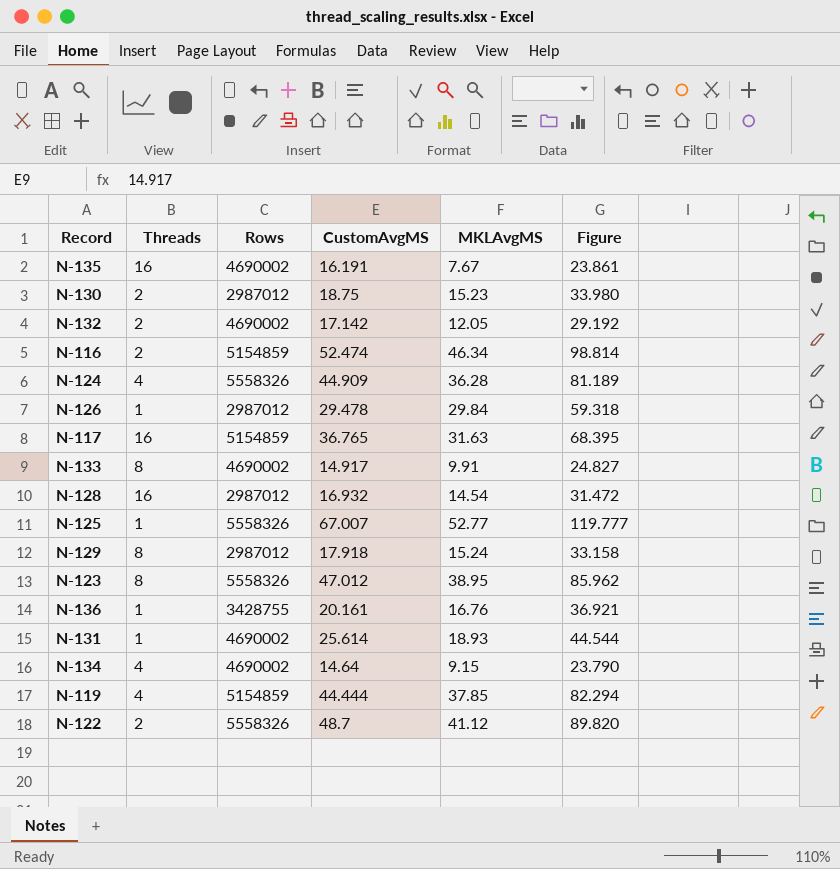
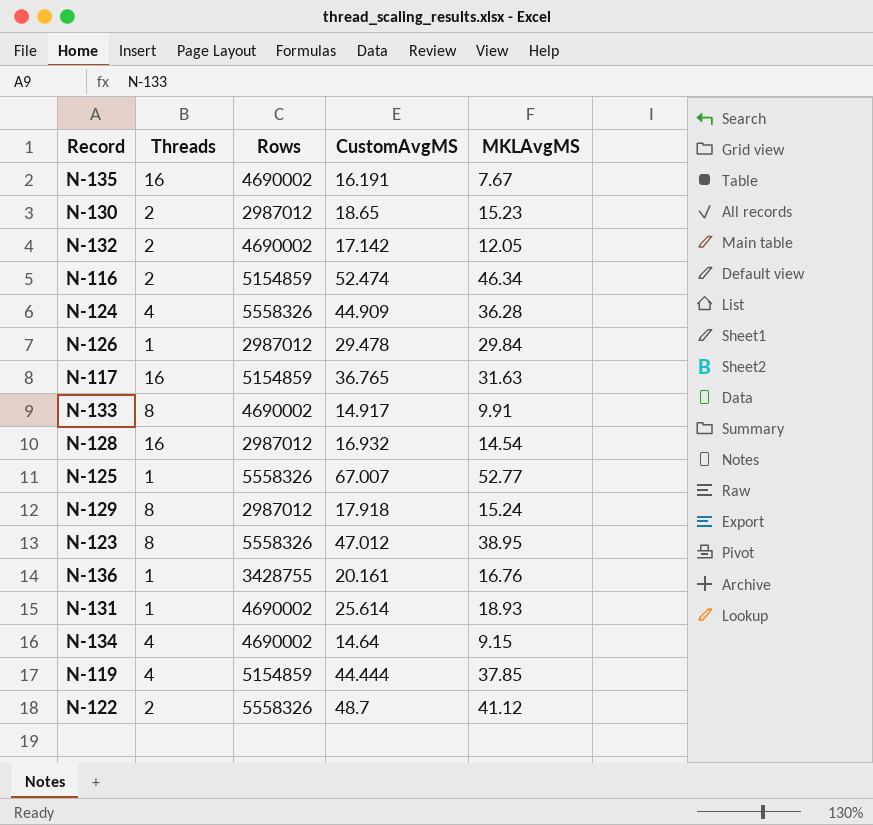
column Figure | formula: [CustomAvgMS] + [MKLAvgMS] -> none
N-130 | CustomAvgMS: 18.75 -> 18.65

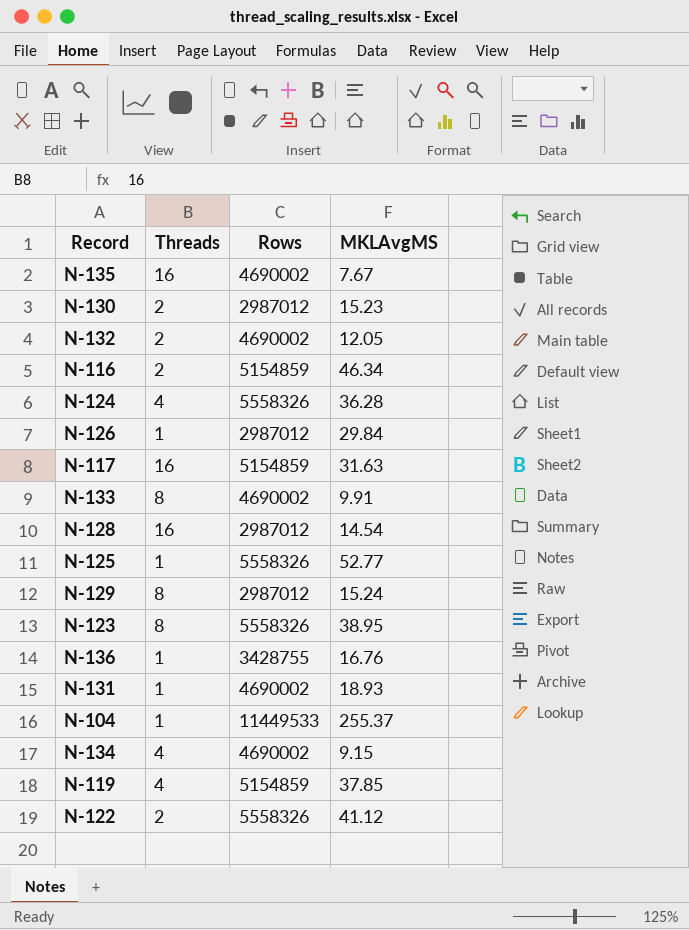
column CustomAvgMS | position: 4 -> none
row N-104: none -> 1 | 11449533 | 255.37

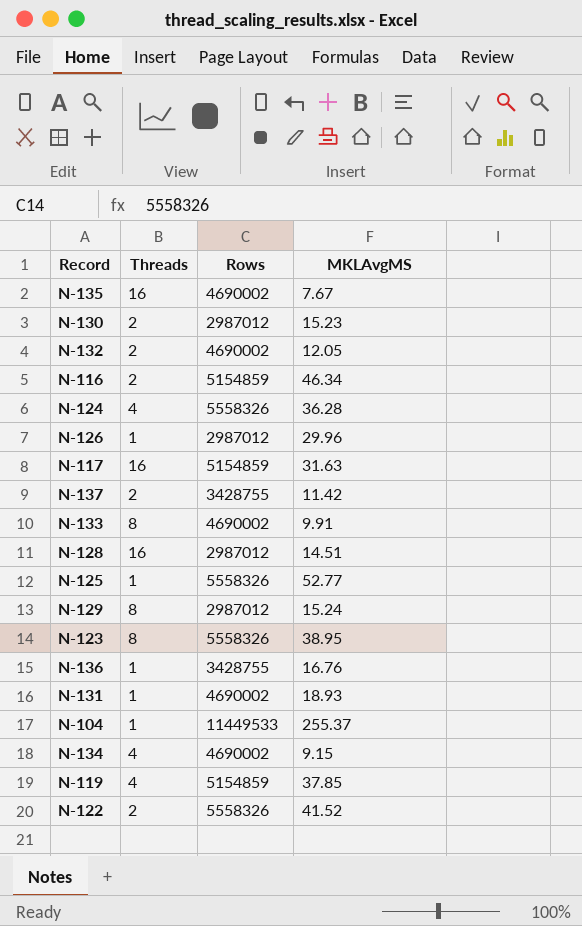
N-126 | MKLAvgMS: 29.84 -> 29.96
row N-137: none -> 2 | 3428755 | 11.42
N-128 | MKLAvgMS: 14.54 -> 14.51
N-122 | MKLAvgMS: 41.12 -> 41.52

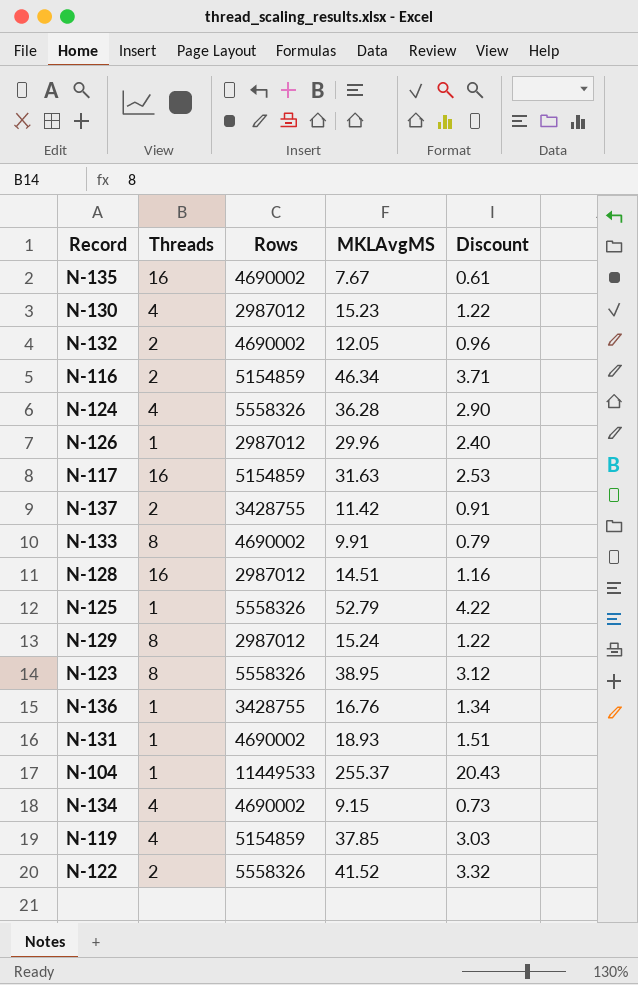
column Discount | formula: none -> [MKLAvgMS] * 0.08
N-130 | Threads: 2 -> 4
N-125 | MKLAvgMS: 52.77 -> 52.79

